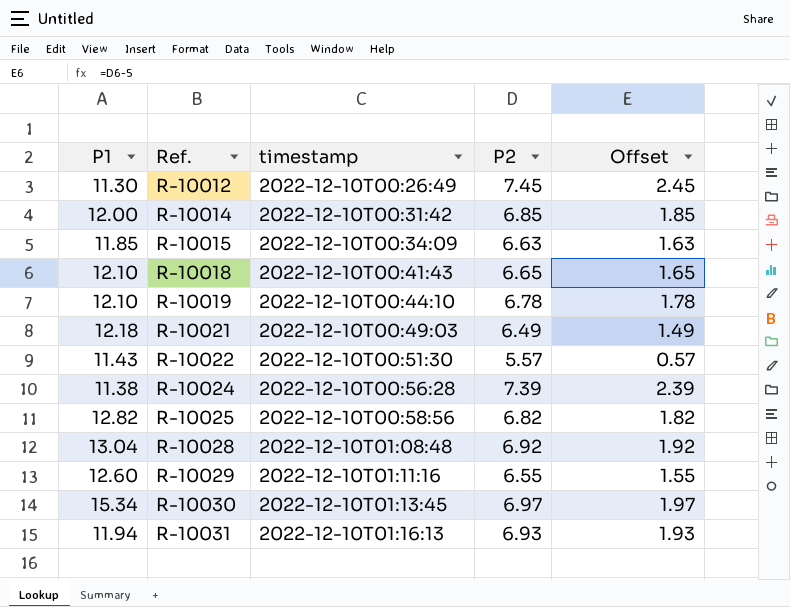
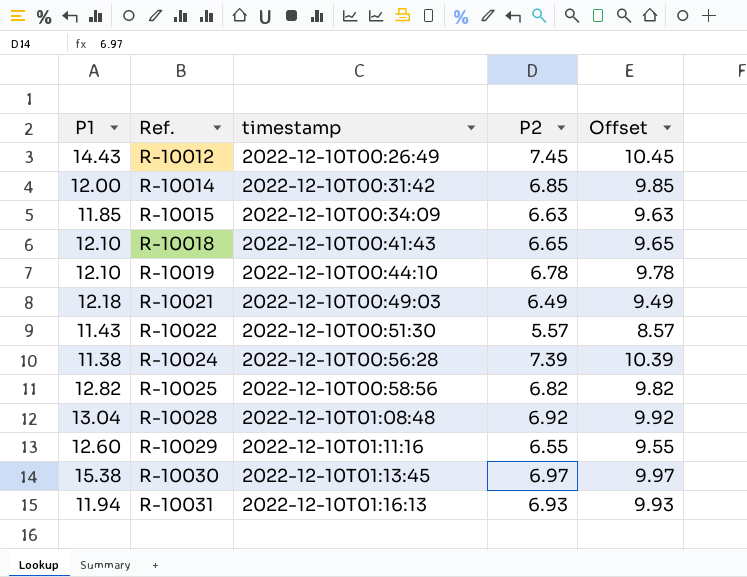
column Offset | formula: [P2] - 5 -> [P2] + 3
R-10012 | P1: 11.30 -> 14.43
R-10030 | P1: 15.34 -> 15.38

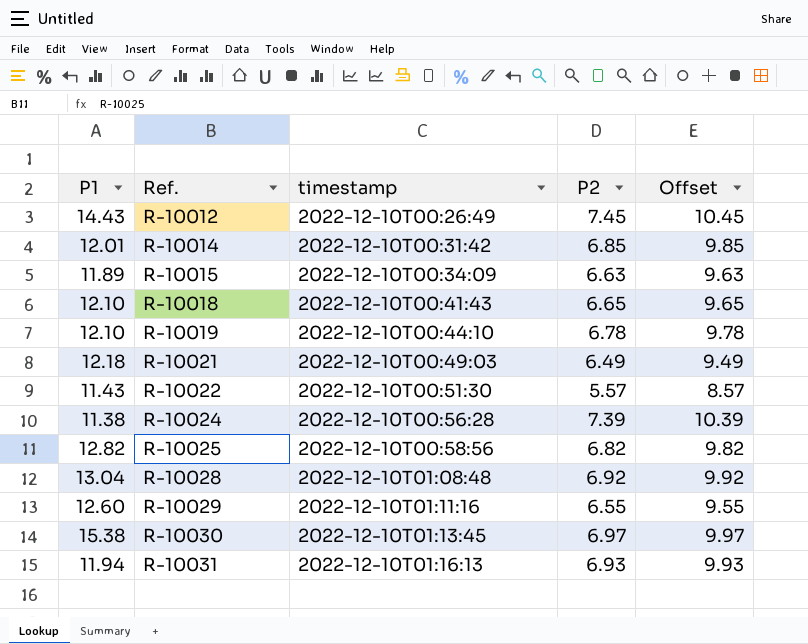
R-10014 | P1: 12.00 -> 12.01
R-10015 | P1: 11.85 -> 11.89

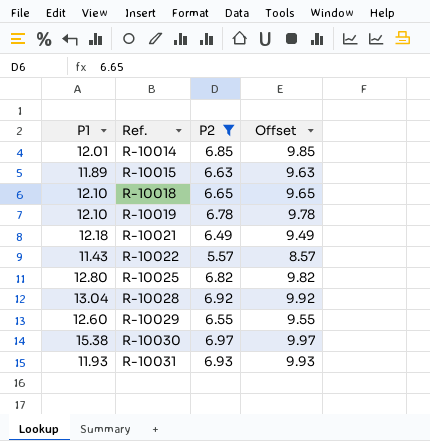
filter: none -> P2 <= 6.97
column timestamp | position: 3 -> none
R-10025 | P1: 12.82 -> 12.80
R-10031 | P1: 11.94 -> 11.93

